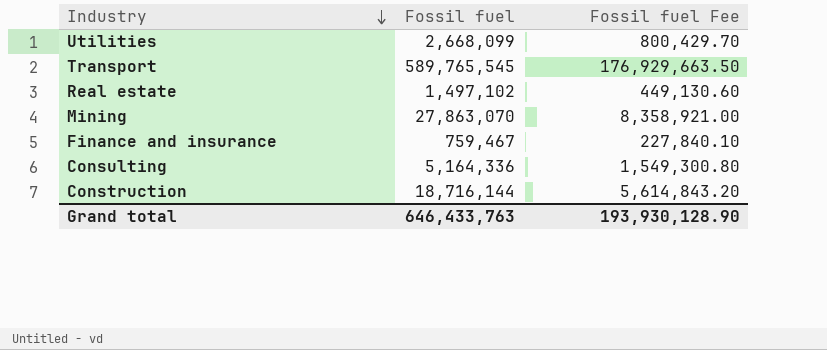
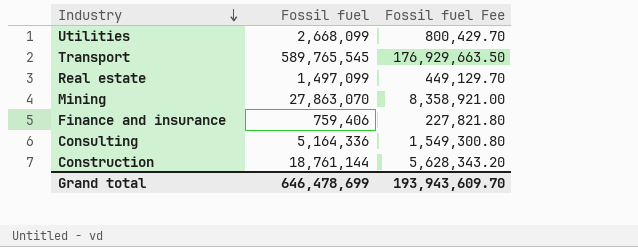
Real estate | Fossil fuel: 1,497,102 -> 1,497,099
Real estate | Fossil fuel Fee: 449,130.60 -> 449,129.70
Finance and insurance | Fossil fuel: 759,467 -> 759,406
Finance and insurance | Fossil fuel Fee: 227,840.10 -> 227,821.80
Construction | Fossil fuel: 18,716,144 -> 18,761,144
Construction | Fossil fuel Fee: 5,614,843.20 -> 5,628,343.20
Grand total | Fossil fuel: 646,433,763 -> 646,478,699
Grand total | Fossil fuel Fee: 193,930,128.90 -> 193,943,609.70

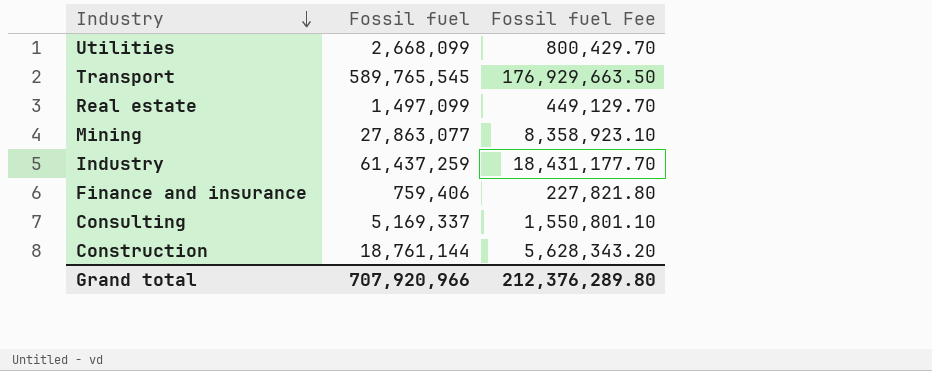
Mining | Fossil fuel: 27,863,070 -> 27,863,077
Mining | Fossil fuel Fee: 8,358,921.00 -> 8,358,923.10
row Industry: none -> 61,437,259 | 18,431,177.70
Consulting | Fossil fuel: 5,164,336 -> 5,169,337
Consulting | Fossil fuel Fee: 1,549,300.80 -> 1,550,801.10
Grand total | Fossil fuel: 646,478,699 -> 707,920,966
Grand total | Fossil fuel Fee: 193,943,609.70 -> 212,376,289.80

